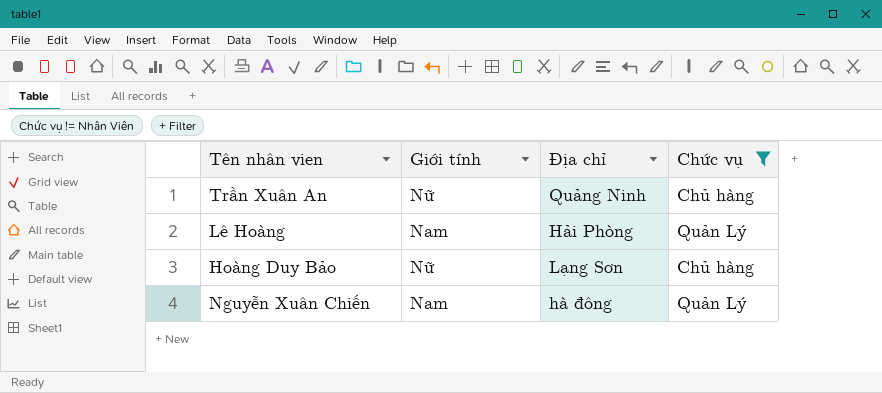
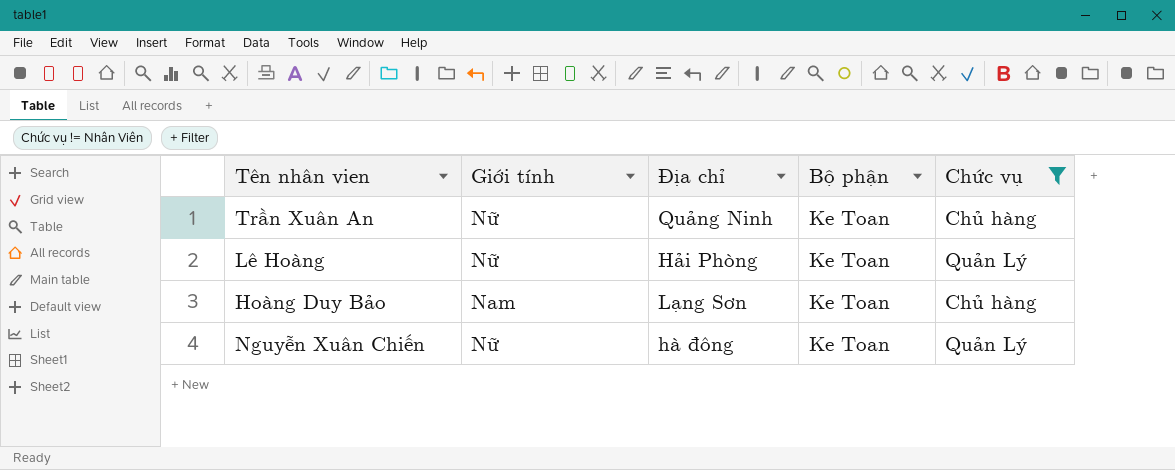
column Bộ phận | position: none -> 4
Lê Hoàng | Giới tính: Nam -> Nữ
Hoàng Duy Bảo | Giới tính: Nữ -> Nam
Nguyễn Xuân Chiến | Giới tính: Nam -> Nữ

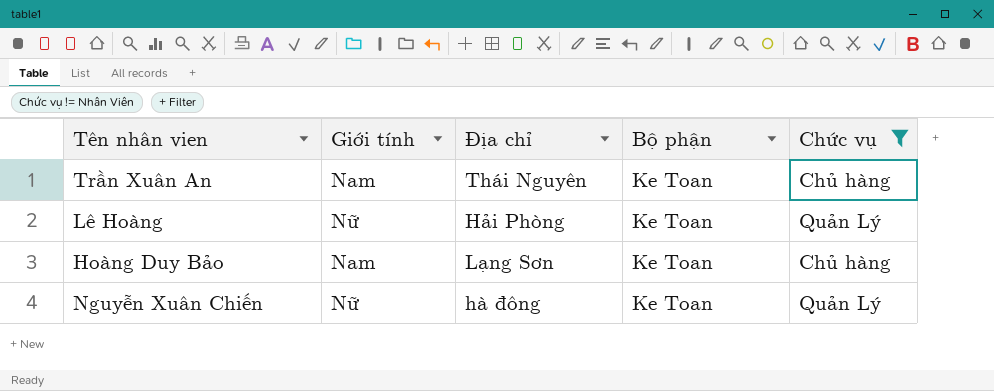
Trần Xuân An | Giới tính: Nữ -> Nam
Trần Xuân An | Địa chỉ: Quảng Ninh -> Thái Nguyên

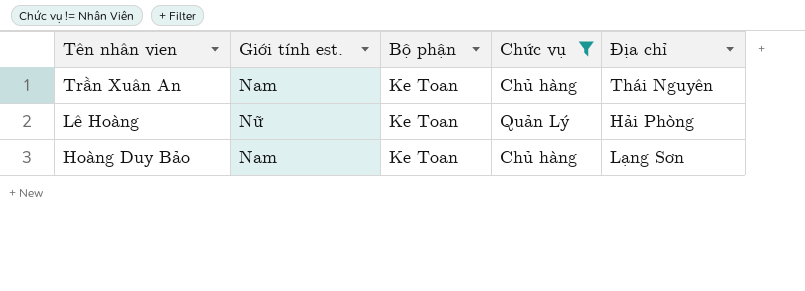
column name: Giới tính -> Giới tính est.
column Địa chỉ | position: 3 -> 5
row Nguyễn Xuân Chiến: Nữ | hà đông | Ke Toan | Quản Lý -> none

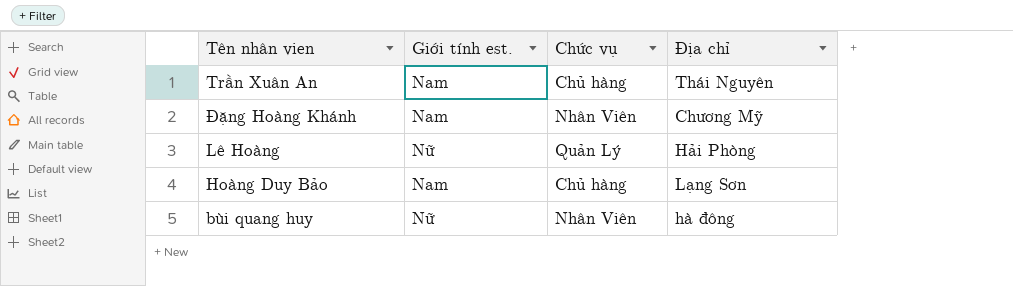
filter: Chức vụ != Nhân Viên -> none
column Bộ phận | position: 3 -> none

